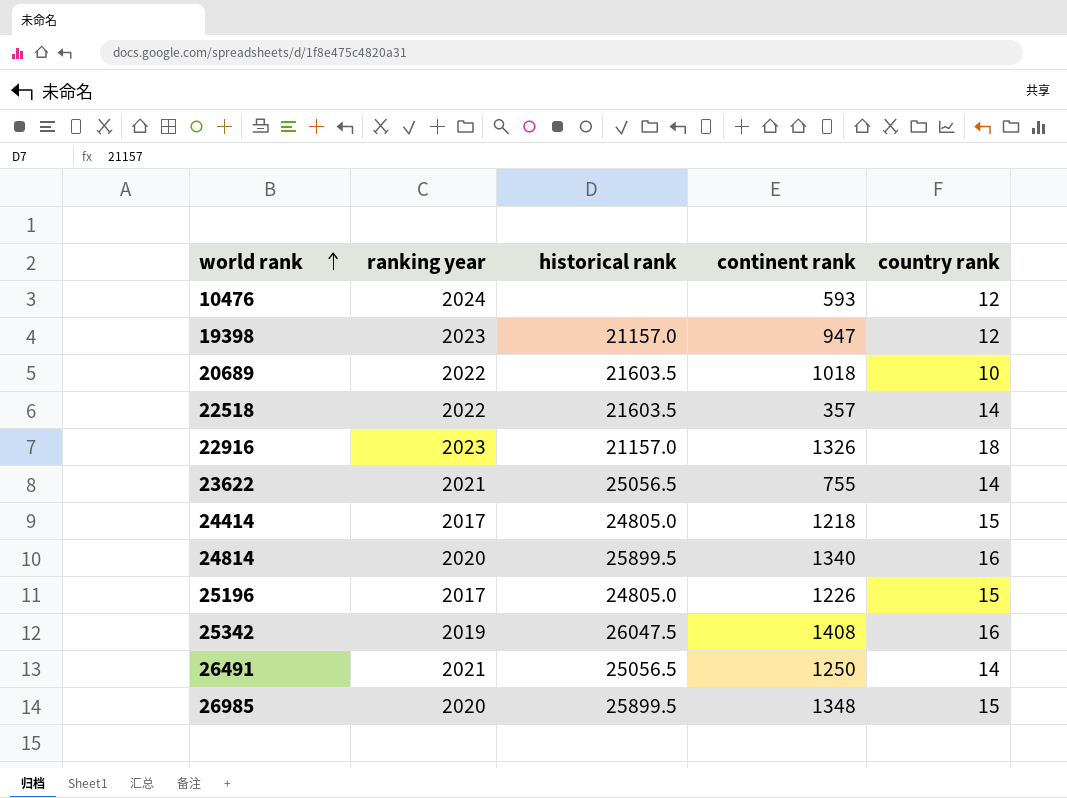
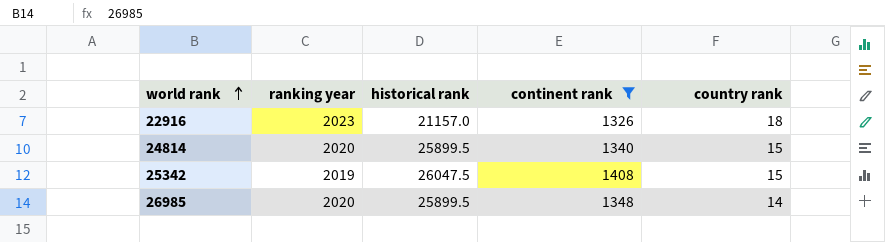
filter: none -> continent rank >= 1326
24814 | country rank: 16 -> 15
25342 | country rank: 16 -> 15
26985 | country rank: 15 -> 14

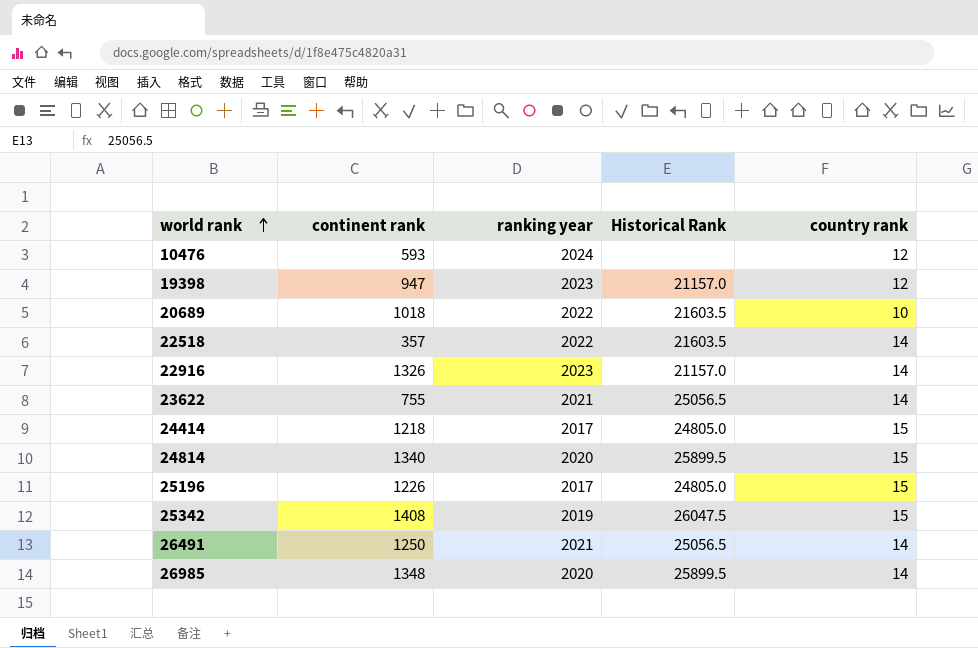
filter: continent rank >= 1326 -> none
column continent rank | position: 4 -> 2
column name: historical rank -> Historical Rank
22916 | country rank: 18 -> 14

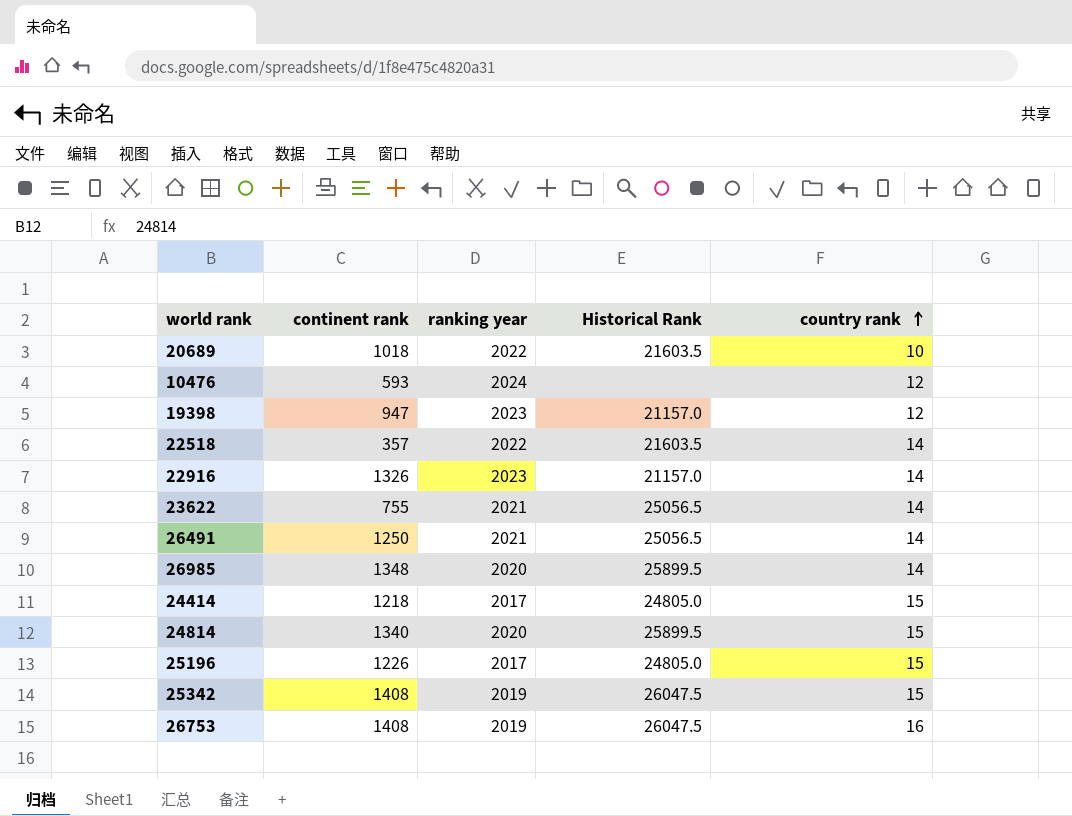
row order: world rank ascending -> country rank ascending
row 26753: none -> 1408 | 2019 | 26047.5 | 16

